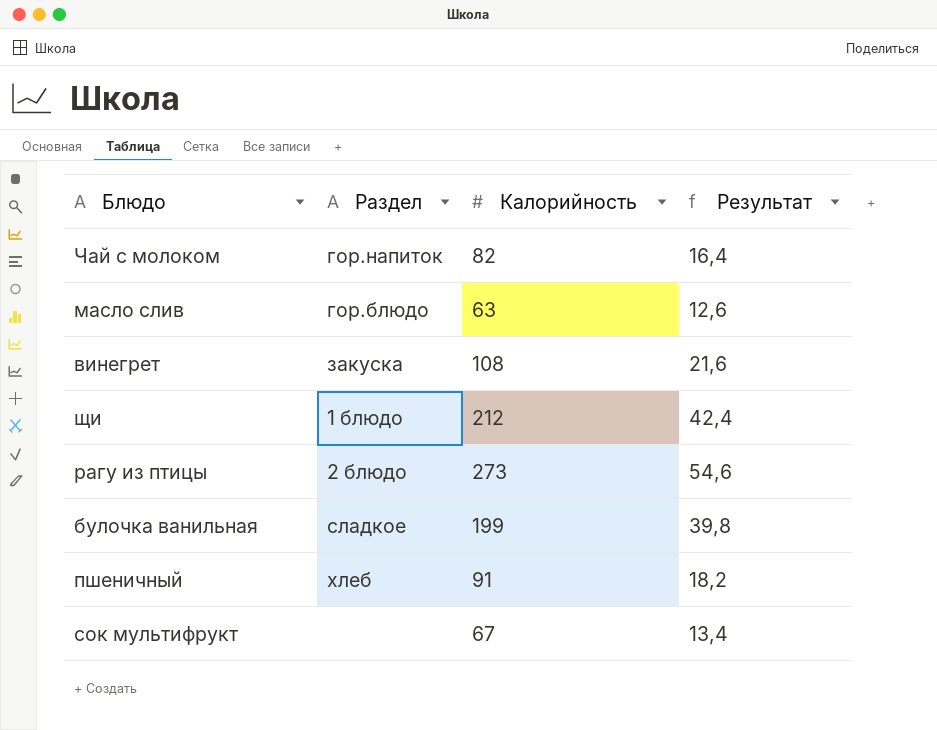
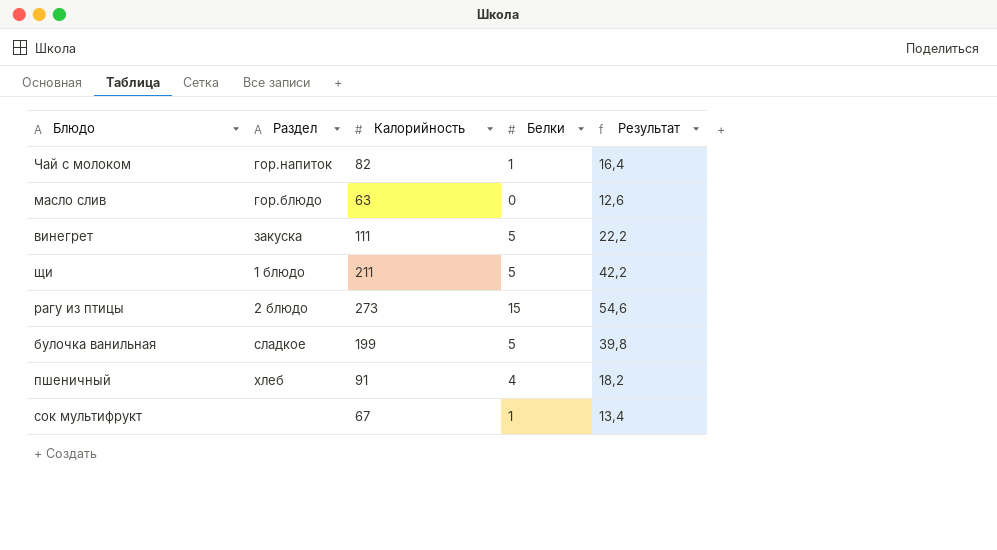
column Белки | position: none -> 4
винегрет | Калорийность: 108 -> 111
винегрет | Результат: 21,6 -> 22,2
щи | Калорийность: 212 -> 211
щи | Результат: 42,4 -> 42,2

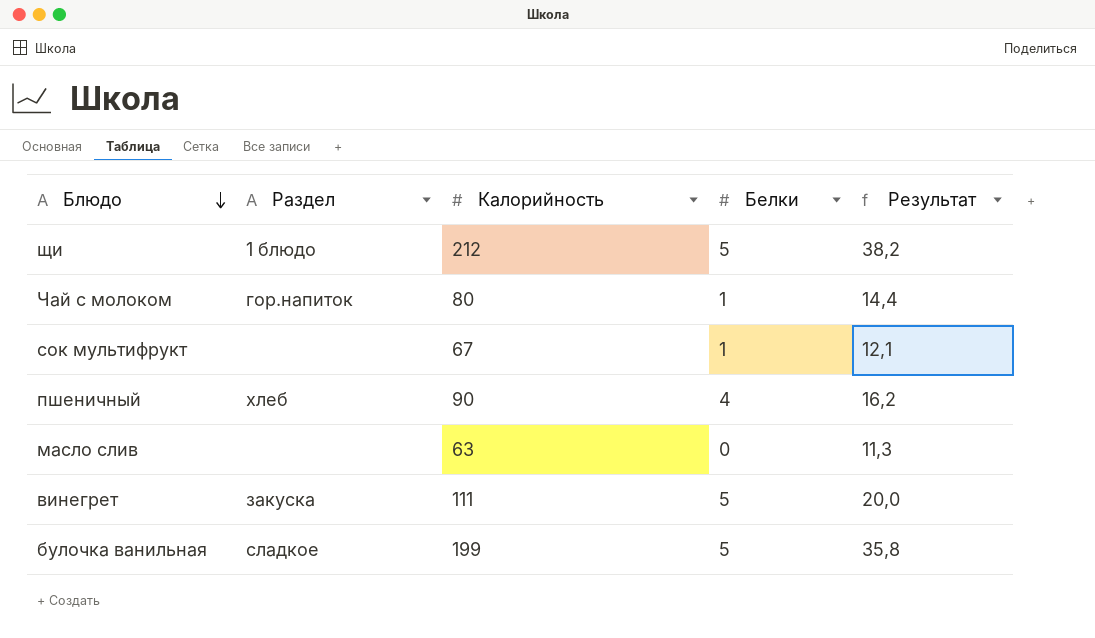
row order: none -> Блюдо descending
column Результат | formula: [Калорийность] * 0,2 -> [Калорийность] * 0,18
row рагу из птицы: 2 блюдо | 273 | 15 | 54,6 -> none
щи | Калорийность: 211 -> 212
Чай с молоком | Калорийность: 82 -> 80
пшеничный | Калорийность: 91 -> 90
масло слив | Раздел: гор.блюдо -> none

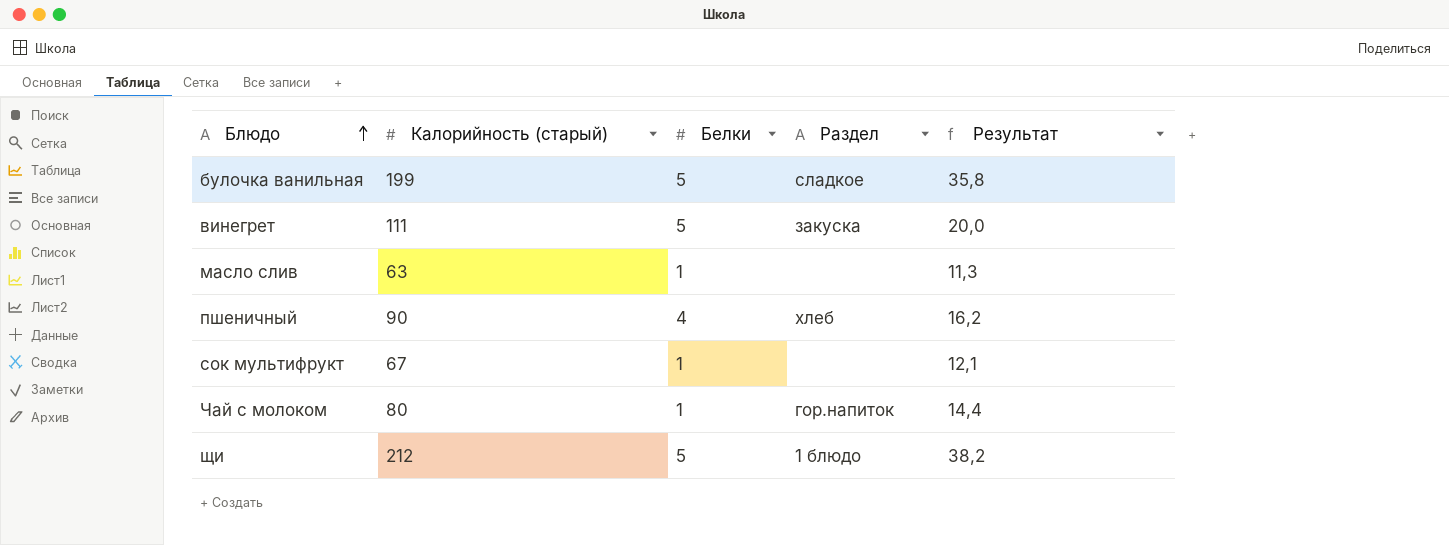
row order: Блюдо descending -> Блюдо ascending
column name: Калорийность -> Калорийность (старый)
column Раздел | position: 2 -> 4
масло слив | Белки: 0 -> 1

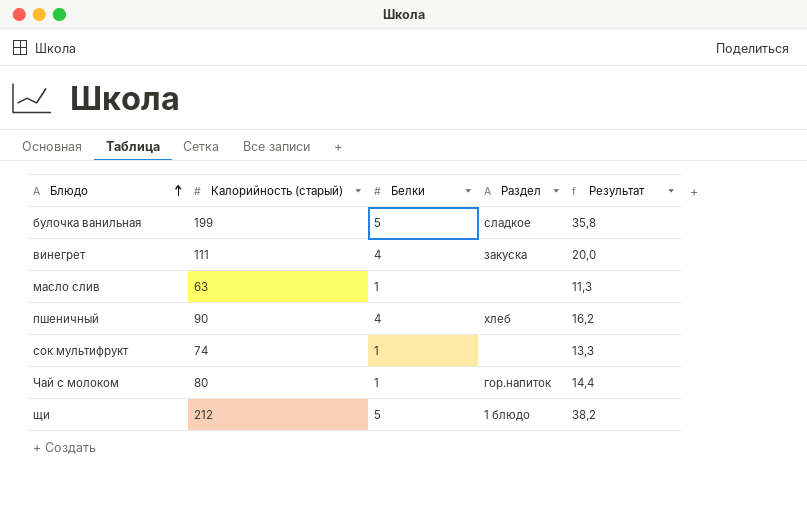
винегрет | Белки: 5 -> 4
сок мультифрукт | Калорийность (старый): 67 -> 74
сок мультифрукт | Результат: 12,1 -> 13,3

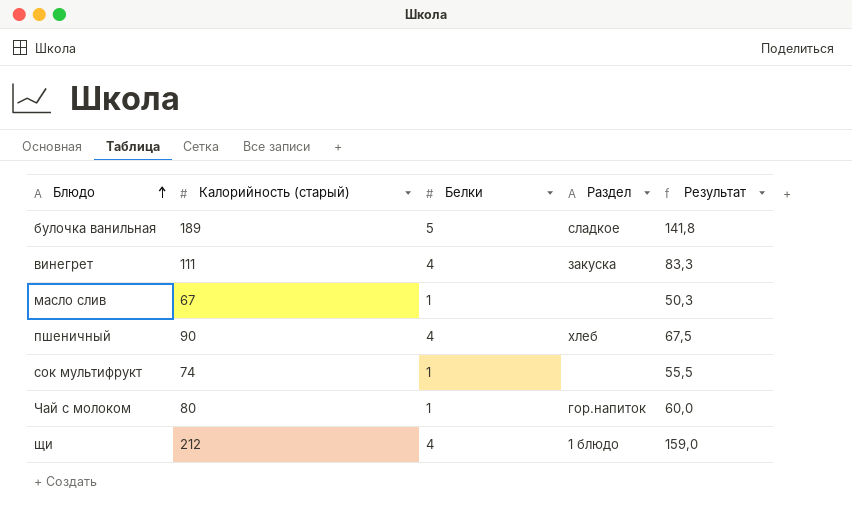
column Результат | formula: [Калорийность (старый)] * 0,18 -> [Калорийность (старый)] * 0,75
булочка ванильная | Калорийность (старый): 199 -> 189
масло слив | Калорийность (старый): 63 -> 67
щи | Белки: 5 -> 4

